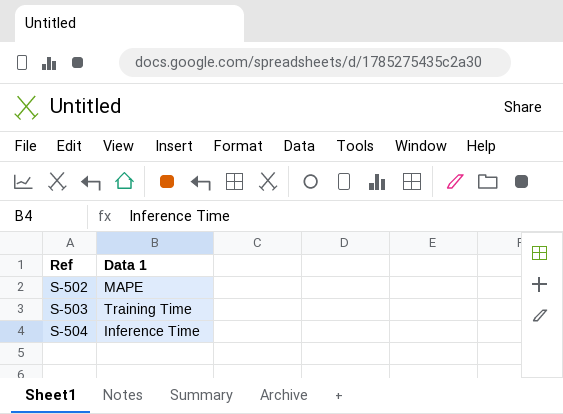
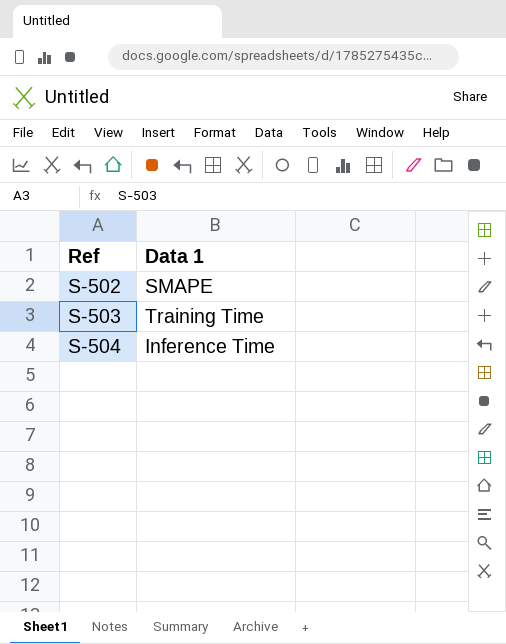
S-502 | Data 1: MAPE -> SMAPE

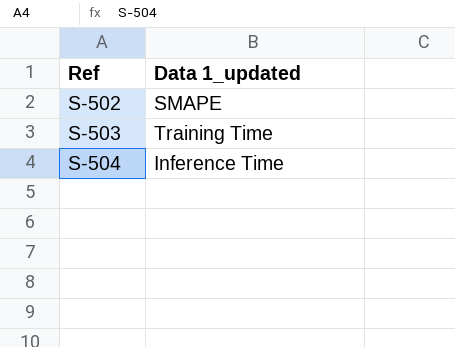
column name: Data 1 -> Data 1_updated

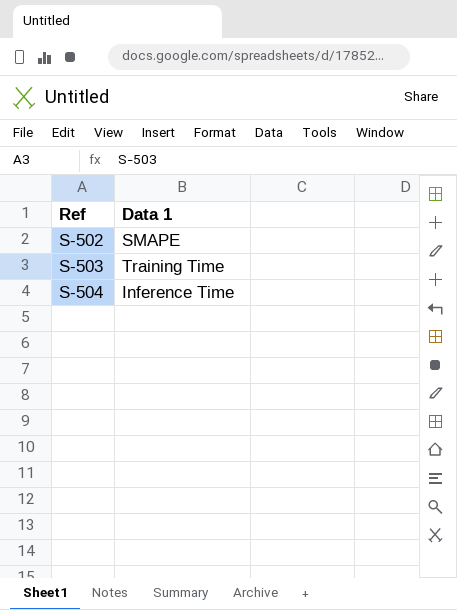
column name: Data 1_updated -> Data 1

